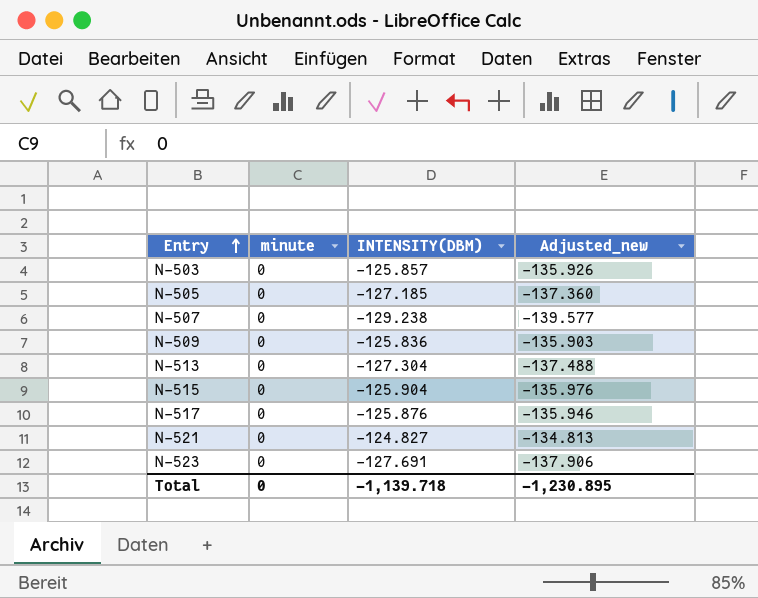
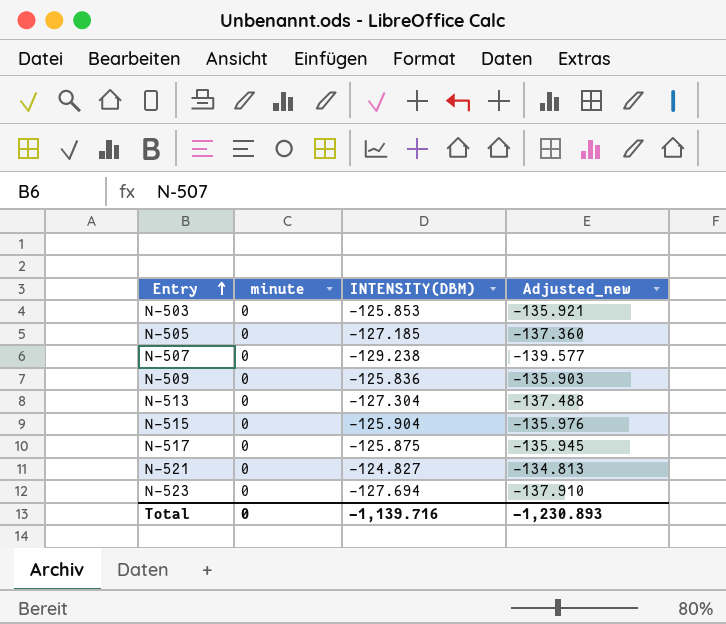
N-503 | INTENSITY(DBM): -125.857 -> -125.853
N-503 | Adjusted_new: -135.926 -> -135.921
N-517 | INTENSITY(DBM): -125.876 -> -125.875
N-517 | Adjusted_new: -135.946 -> -135.945
N-523 | INTENSITY(DBM): -127.691 -> -127.694
N-523 | Adjusted_new: -137.906 -> -137.910
Total | INTENSITY(DBM): -1,139.718 -> -1,139.716
Total | Adjusted_new: -1,230.895 -> -1,230.893

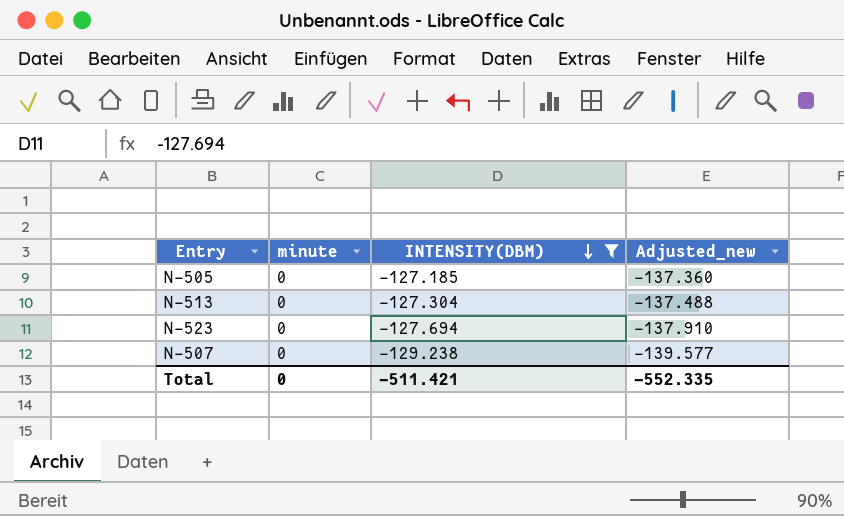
filter: none -> INTENSITY(DBM) <= -127.185
row order: Entry ascending -> INTENSITY(DBM) descending
Total | INTENSITY(DBM): -1,139.716 -> -511.421
Total | Adjusted_new: -1,230.893 -> -552.335

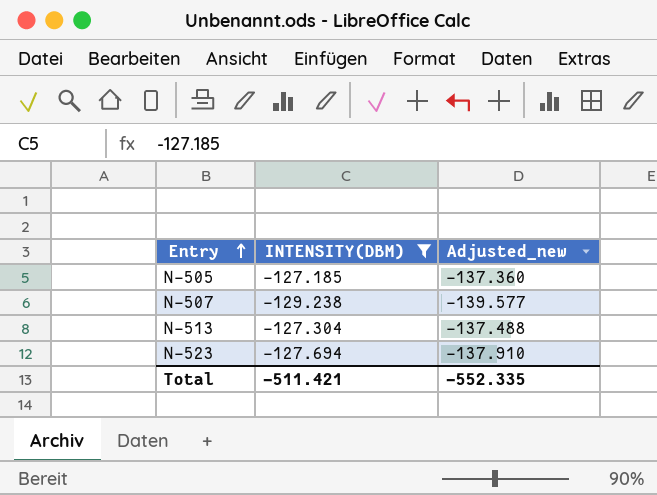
row order: INTENSITY(DBM) descending -> Entry ascending
column minute | position: 2 -> none

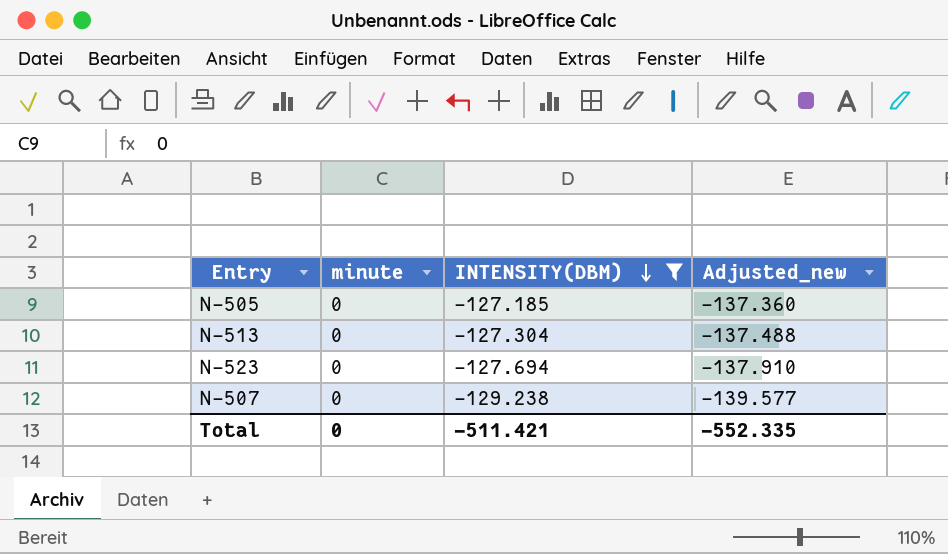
row order: Entry ascending -> INTENSITY(DBM) descending
column minute | position: none -> 2

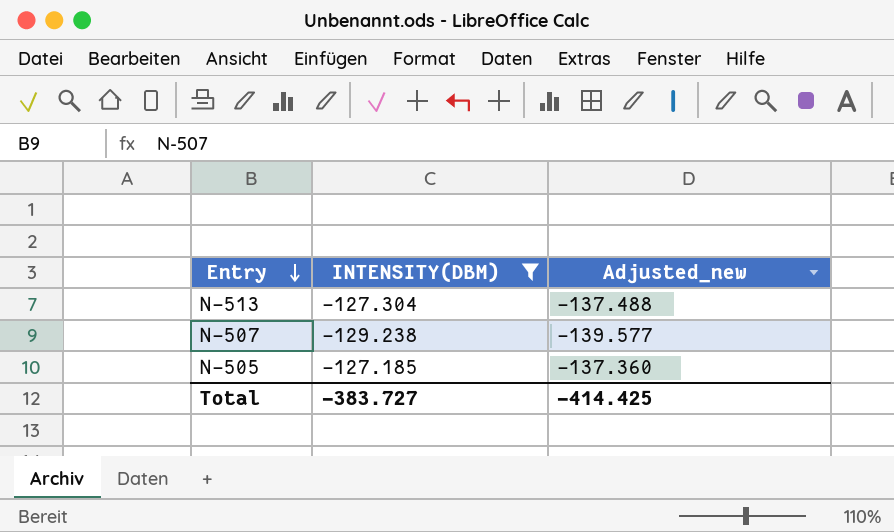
row order: INTENSITY(DBM) descending -> Entry descending
column minute | position: 2 -> none
row N-523: 0 | -127.694 | -137.910 -> none
Total | INTENSITY(DBM): -511.421 -> -383.727
Total | Adjusted_new: -552.335 -> -414.425

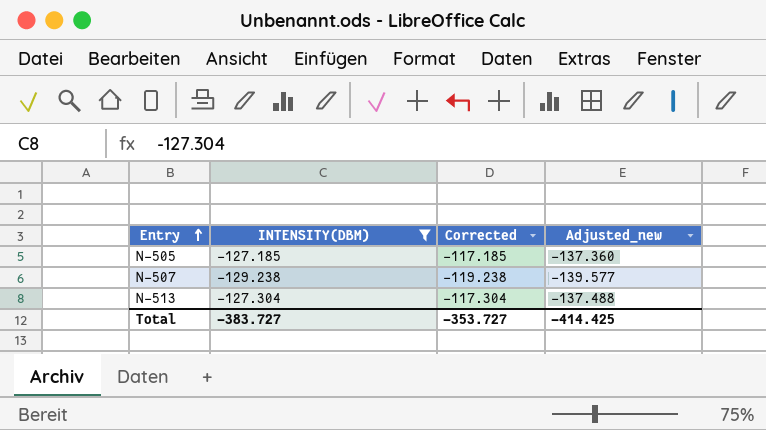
row order: Entry descending -> Entry ascending
column Corrected | formula: none -> [INTENSITY(DBM)] + 10

